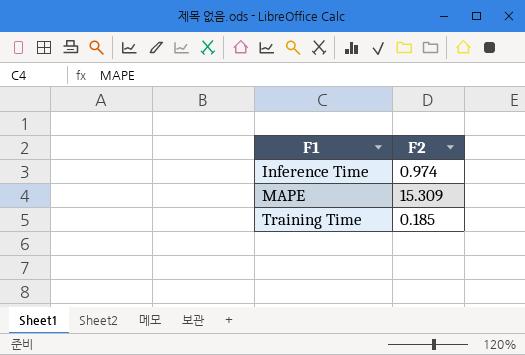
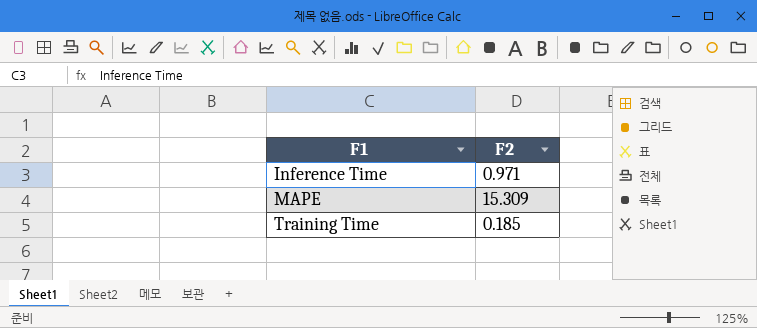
Inference Time | F2: 0.974 -> 0.971

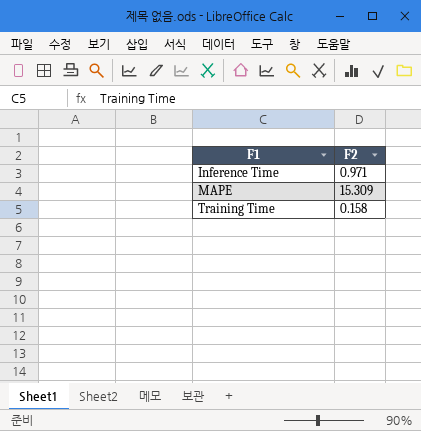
Training Time | F2: 0.185 -> 0.158

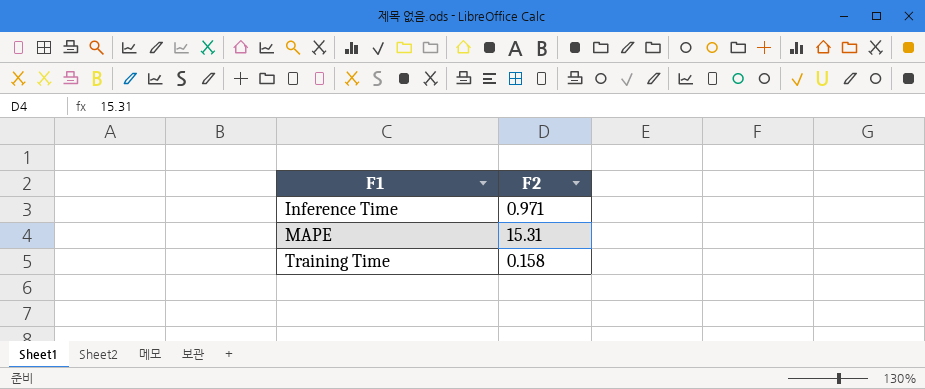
MAPE | F2: 15.309 -> 15.31

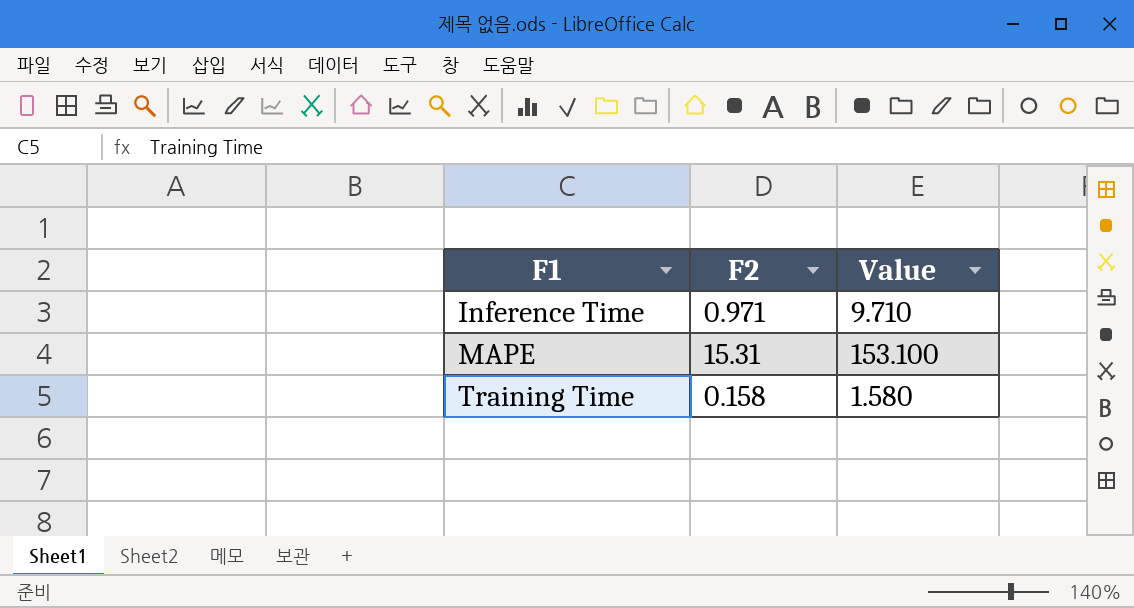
column Value | formula: none -> [F2] * 10

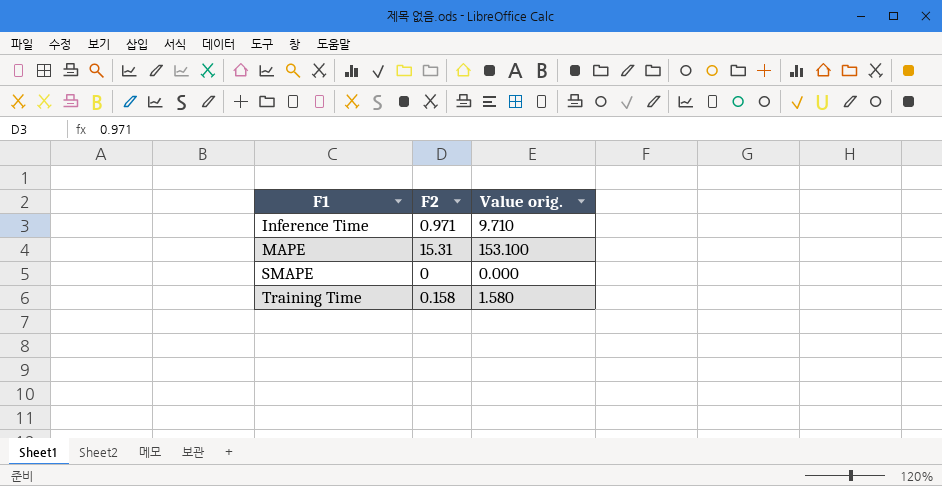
column name: Value -> Value orig.
row SMAPE: none -> 0 | 0.000

